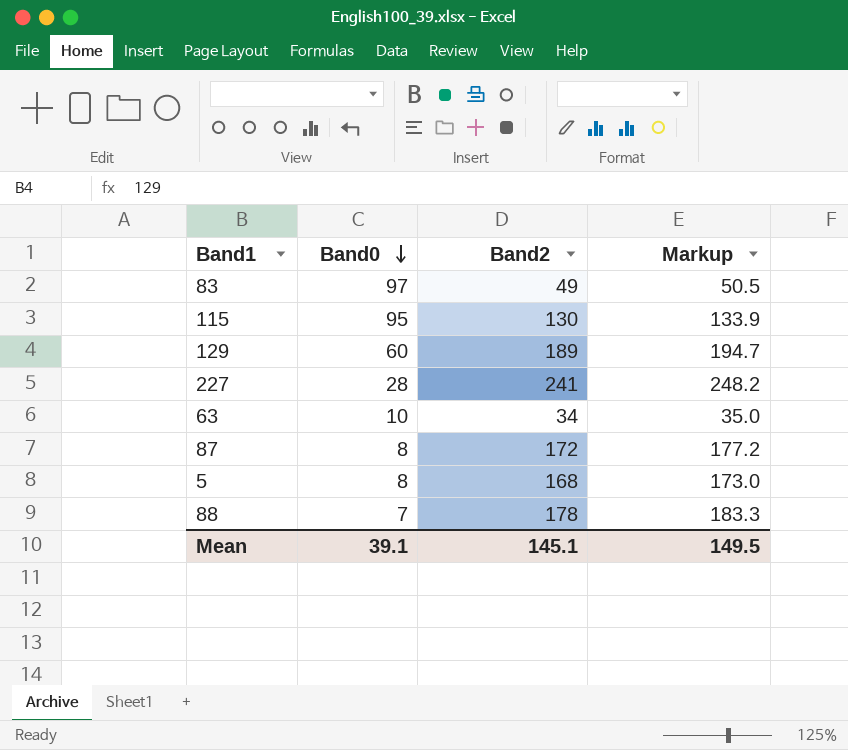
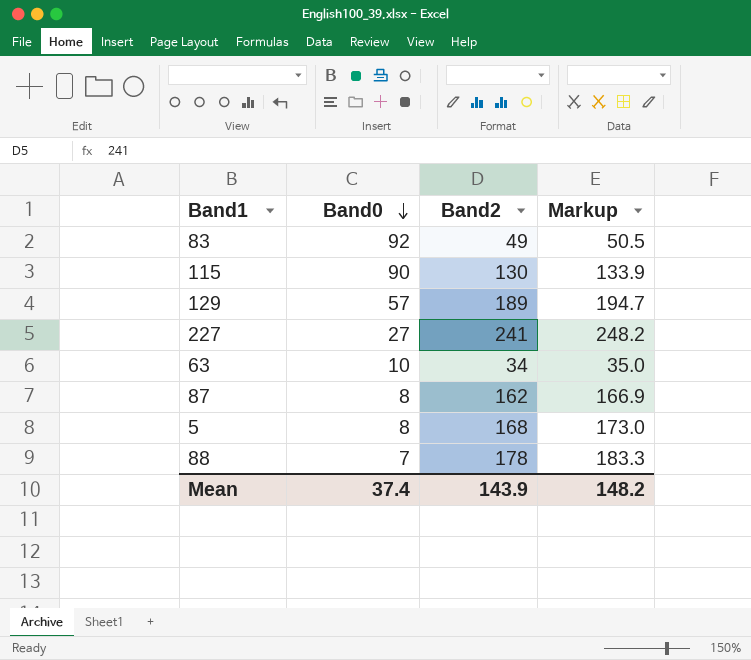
83 | Band0: 97 -> 92
115 | Band0: 95 -> 90
129 | Band0: 60 -> 57
227 | Band0: 28 -> 27
87 | Band2: 172 -> 162
87 | Markup: 177.2 -> 166.9
Mean | Band0: 39.1 -> 37.4
Mean | Band2: 145.1 -> 143.9
Mean | Markup: 149.5 -> 148.2

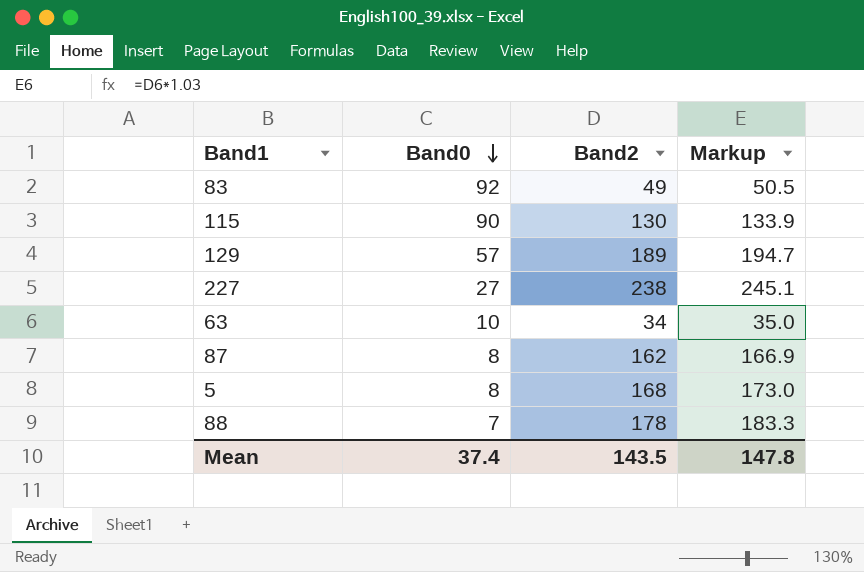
227 | Band2: 241 -> 238
227 | Markup: 248.2 -> 245.1
Mean | Band2: 143.9 -> 143.5
Mean | Markup: 148.2 -> 147.8

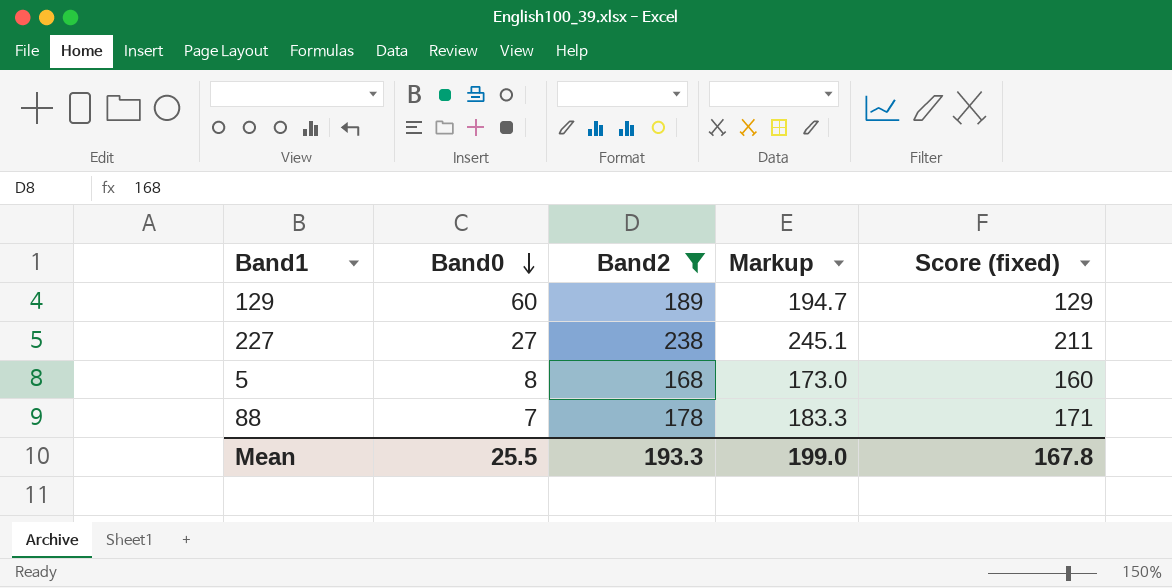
filter: none -> Band2 >= 168
column Score (fixed) | formula: none -> [Band2] - [Band0]
129 | Band0: 57 -> 60
Mean | Band0: 37.4 -> 25.5
Mean | Band2: 143.5 -> 193.3
Mean | Markup: 147.8 -> 199.0

